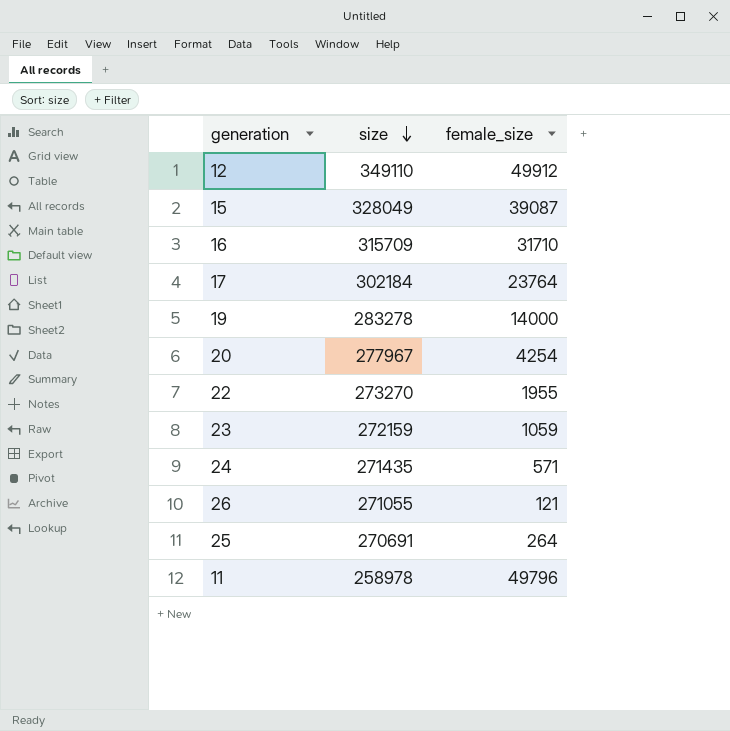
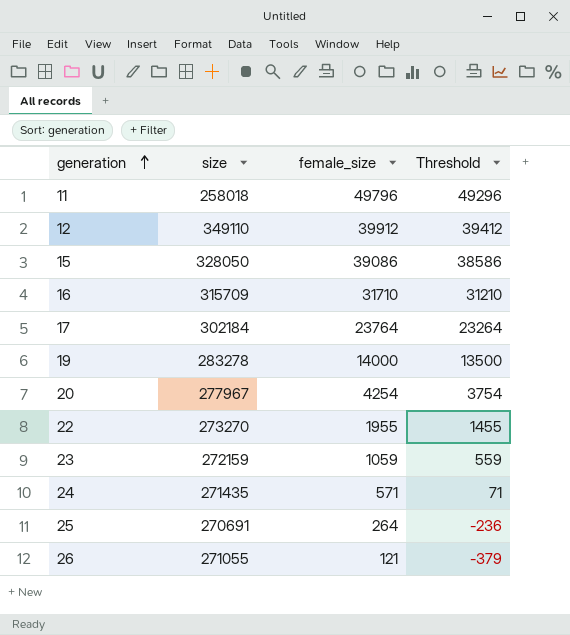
row order: size descending -> generation ascending
column Threshold | formula: none -> [female_size] - 500
11 | size: 258978 -> 258018
12 | female_size: 49912 -> 39912
15 | size: 328049 -> 328050
15 | female_size: 39087 -> 39086

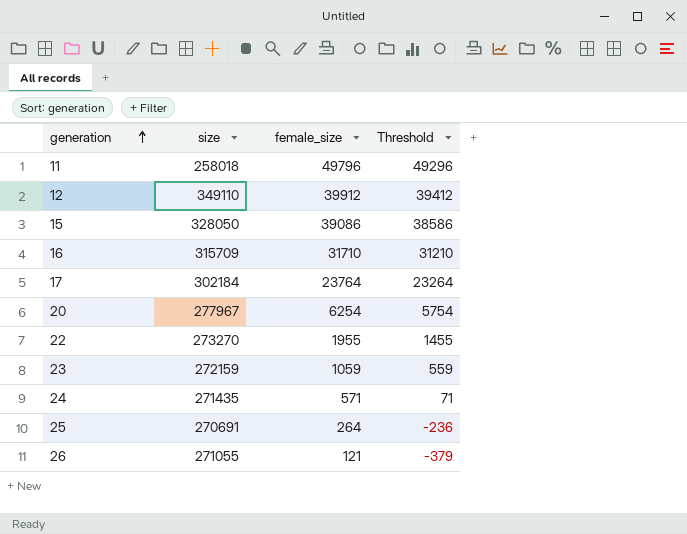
row 19: 283278 | 14000 | 13500 -> none
20 | female_size: 4254 -> 6254
20 | Threshold: 3754 -> 5754

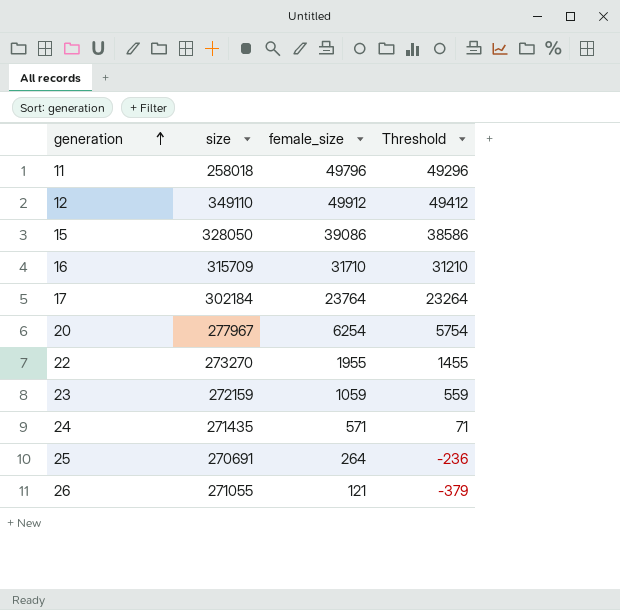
12 | female_size: 39912 -> 49912
12 | Threshold: 39412 -> 49412

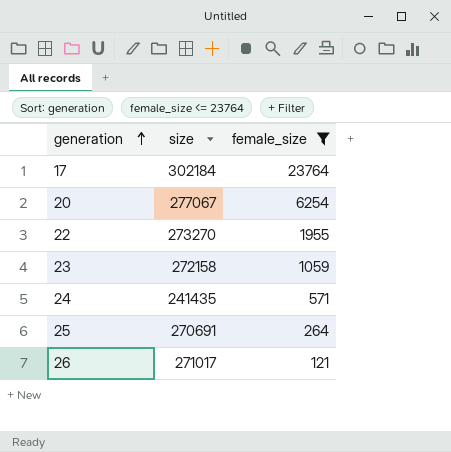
filter: none -> female_size <= 23764
column Threshold | formula: [female_size] - 500 -> none
20 | size: 277967 -> 277067
23 | size: 272159 -> 272158
24 | size: 271435 -> 241435
26 | size: 271055 -> 271017

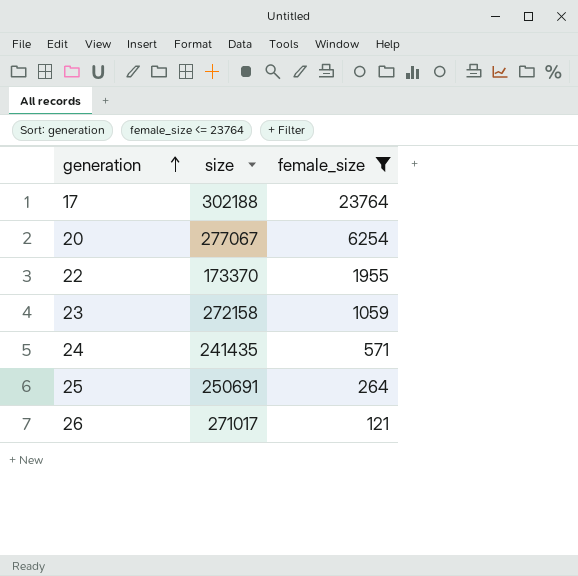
17 | size: 302184 -> 302188
22 | size: 273270 -> 173370
25 | size: 270691 -> 250691

